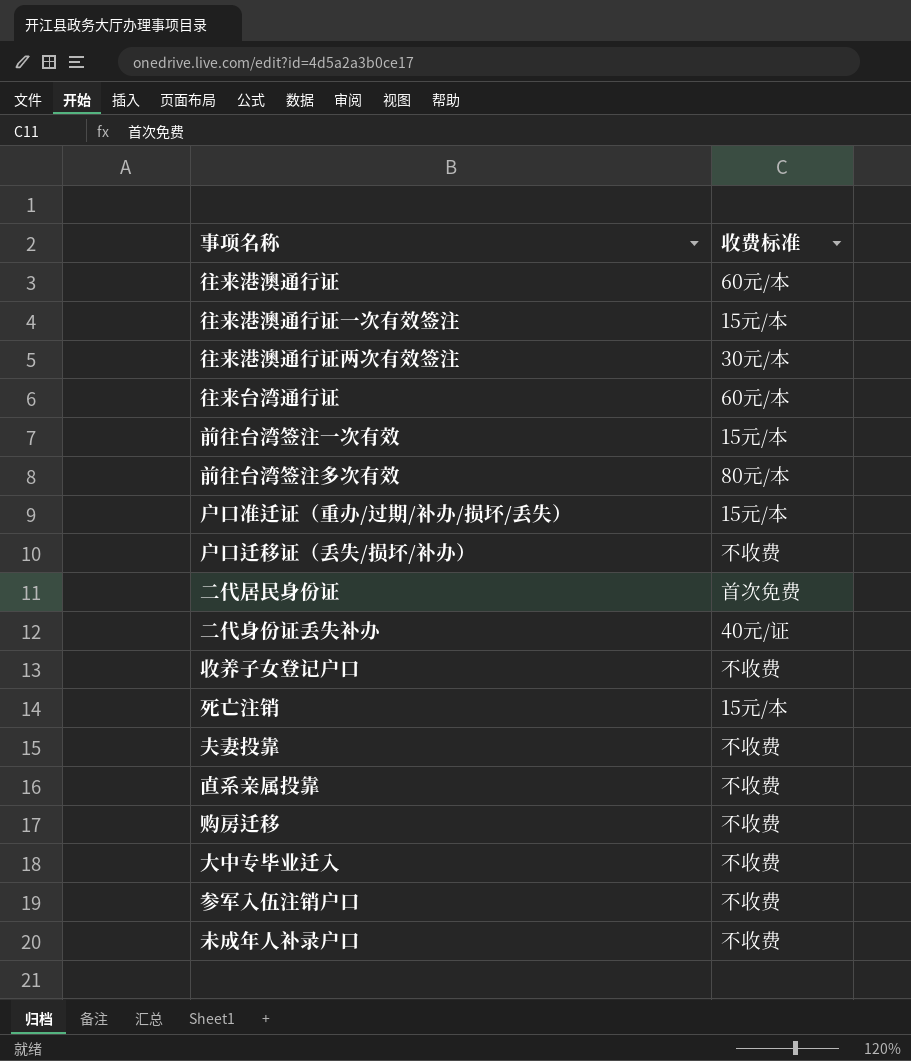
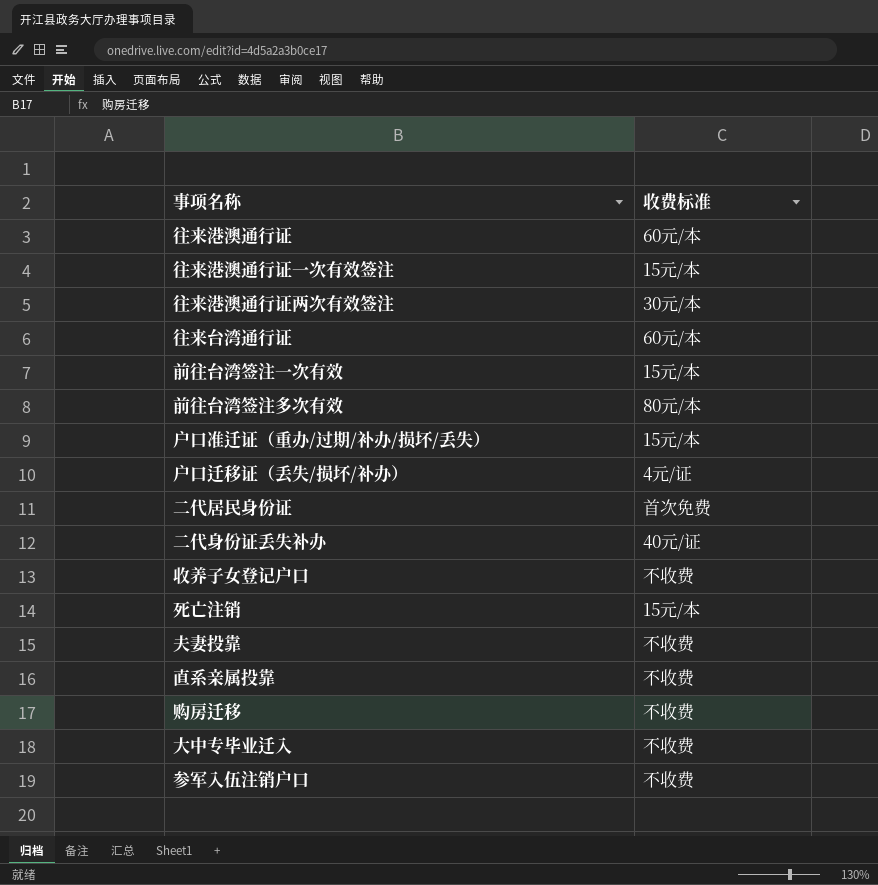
row 未成年人补录户口: 不收费 -> none
户口迁移证（丢失/损坏/补办） | 收费标准: 不收费 -> 4元/证

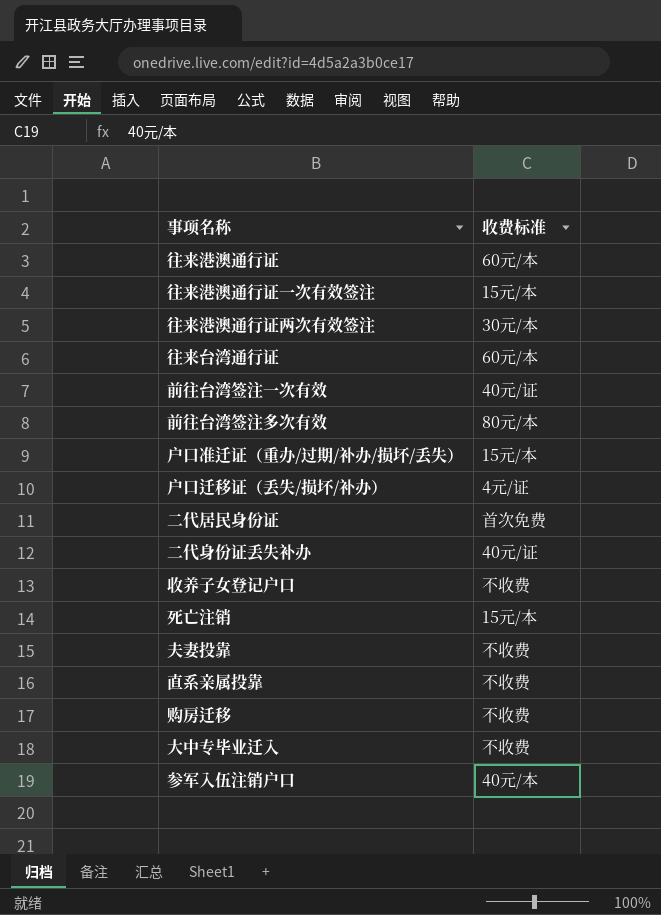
前往台湾签注一次有效 | 收费标准: 15元/本 -> 40元/证
参军入伍注销户口 | 收费标准: 不收费 -> 40元/本

